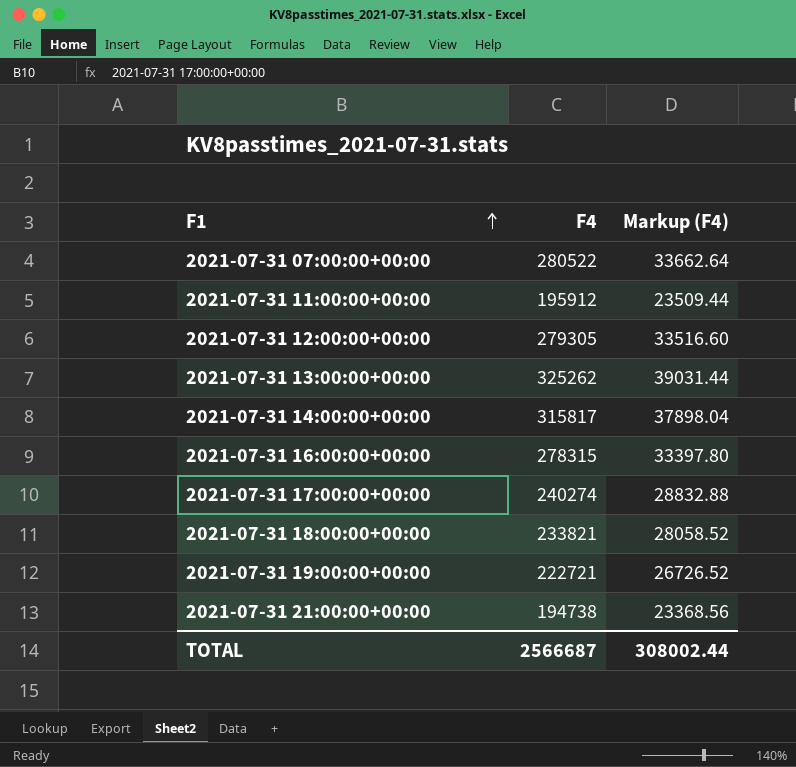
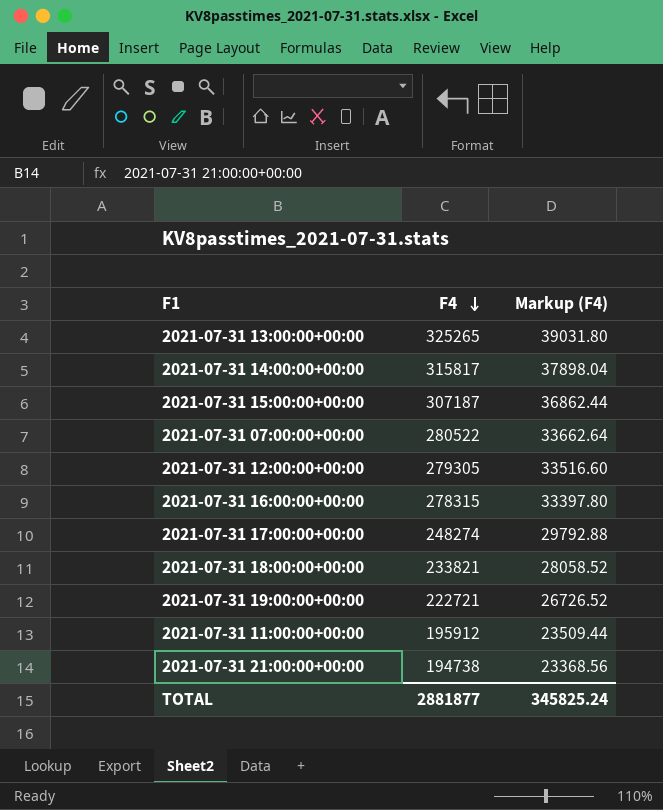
row order: F1 ascending -> F4 descending
2021-07-31 13:00:00+00:00 | F4: 325262 -> 325265
2021-07-31 13:00:00+00:00 | Markup (F4): 39031.44 -> 39031.80
row 2021-07-31 15:00:00+00:00: none -> 307187 | 36862.44
2021-07-31 17:00:00+00:00 | F4: 240274 -> 248274
2021-07-31 17:00:00+00:00 | Markup (F4): 28832.88 -> 29792.88
TOTAL | F4: 2566687 -> 2881877
TOTAL | Markup (F4): 308002.44 -> 345825.24

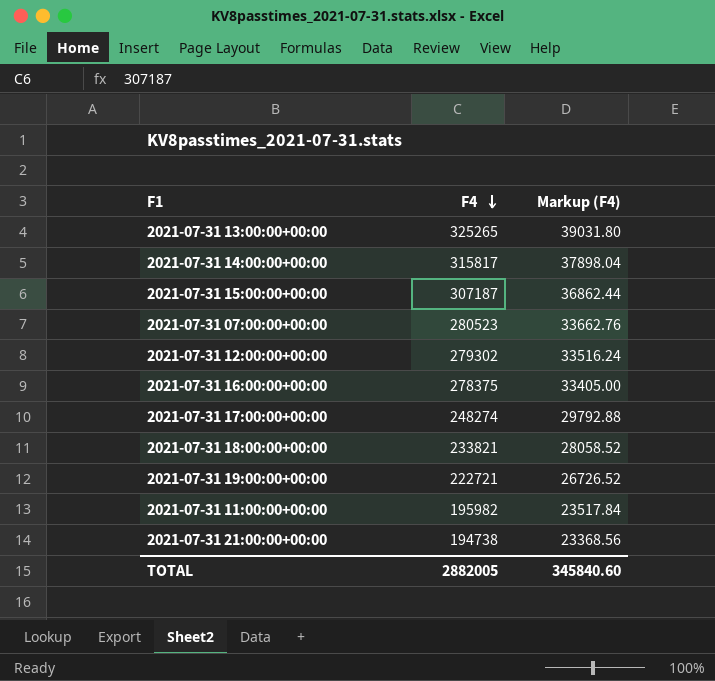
2021-07-31 07:00:00+00:00 | F4: 280522 -> 280523
2021-07-31 07:00:00+00:00 | Markup (F4): 33662.64 -> 33662.76
2021-07-31 12:00:00+00:00 | F4: 279305 -> 279302
2021-07-31 12:00:00+00:00 | Markup (F4): 33516.60 -> 33516.24
2021-07-31 16:00:00+00:00 | F4: 278315 -> 278375
2021-07-31 16:00:00+00:00 | Markup (F4): 33397.80 -> 33405.00
2021-07-31 11:00:00+00:00 | F4: 195912 -> 195982
2021-07-31 11:00:00+00:00 | Markup (F4): 23509.44 -> 23517.84
TOTAL | F4: 2881877 -> 2882005
TOTAL | Markup (F4): 345825.24 -> 345840.60

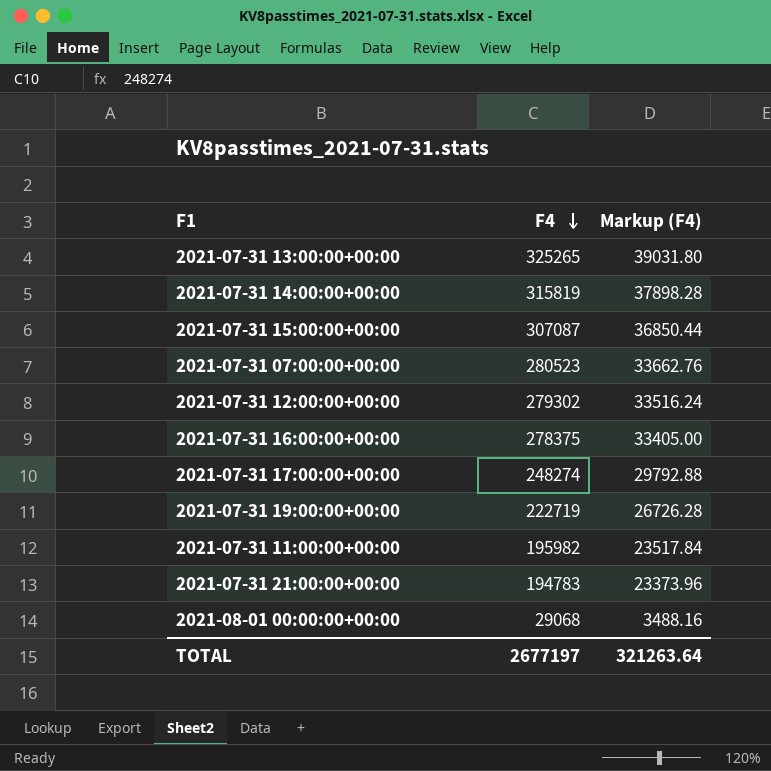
row 2021-07-31 18:00:00+00:00: 233821 | 28058.52 -> none
2021-07-31 14:00:00+00:00 | F4: 315817 -> 315819
2021-07-31 14:00:00+00:00 | Markup (F4): 37898.04 -> 37898.28
2021-07-31 15:00:00+00:00 | F4: 307187 -> 307087
2021-07-31 15:00:00+00:00 | Markup (F4): 36862.44 -> 36850.44
2021-07-31 19:00:00+00:00 | F4: 222721 -> 222719
2021-07-31 19:00:00+00:00 | Markup (F4): 26726.52 -> 26726.28
2021-07-31 21:00:00+00:00 | F4: 194738 -> 194783
2021-07-31 21:00:00+00:00 | Markup (F4): 23368.56 -> 23373.96
row 2021-08-01 00:00:00+00:00: none -> 29068 | 3488.16
TOTAL | F4: 2882005 -> 2677197
TOTAL | Markup (F4): 345840.60 -> 321263.64

